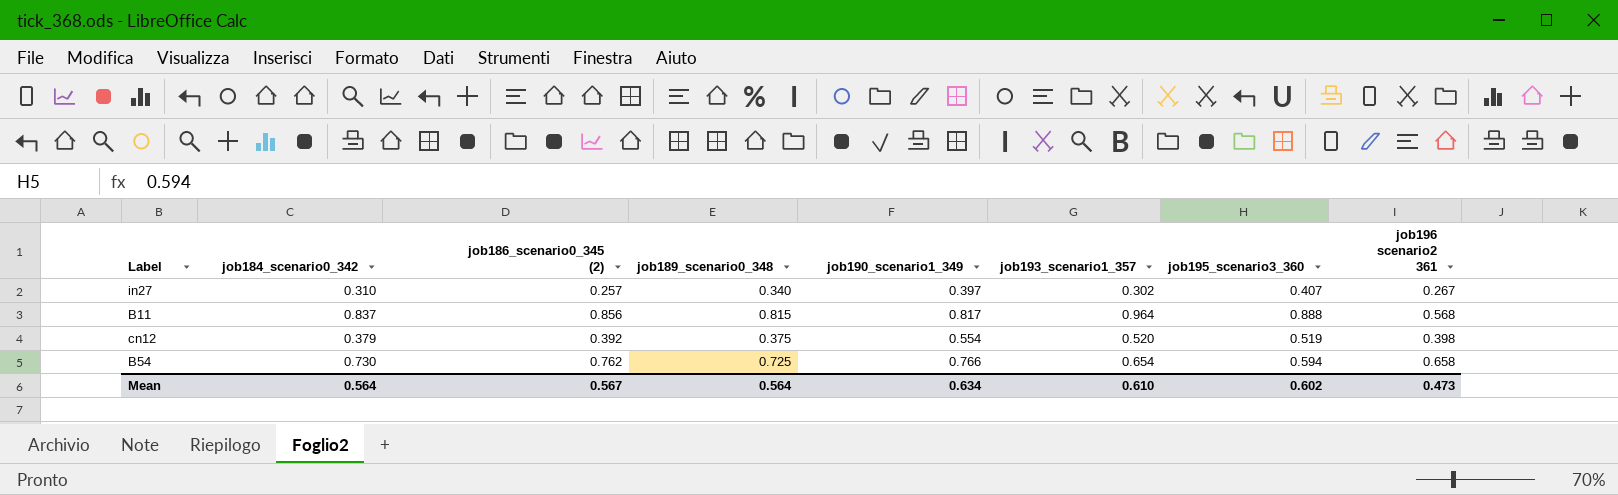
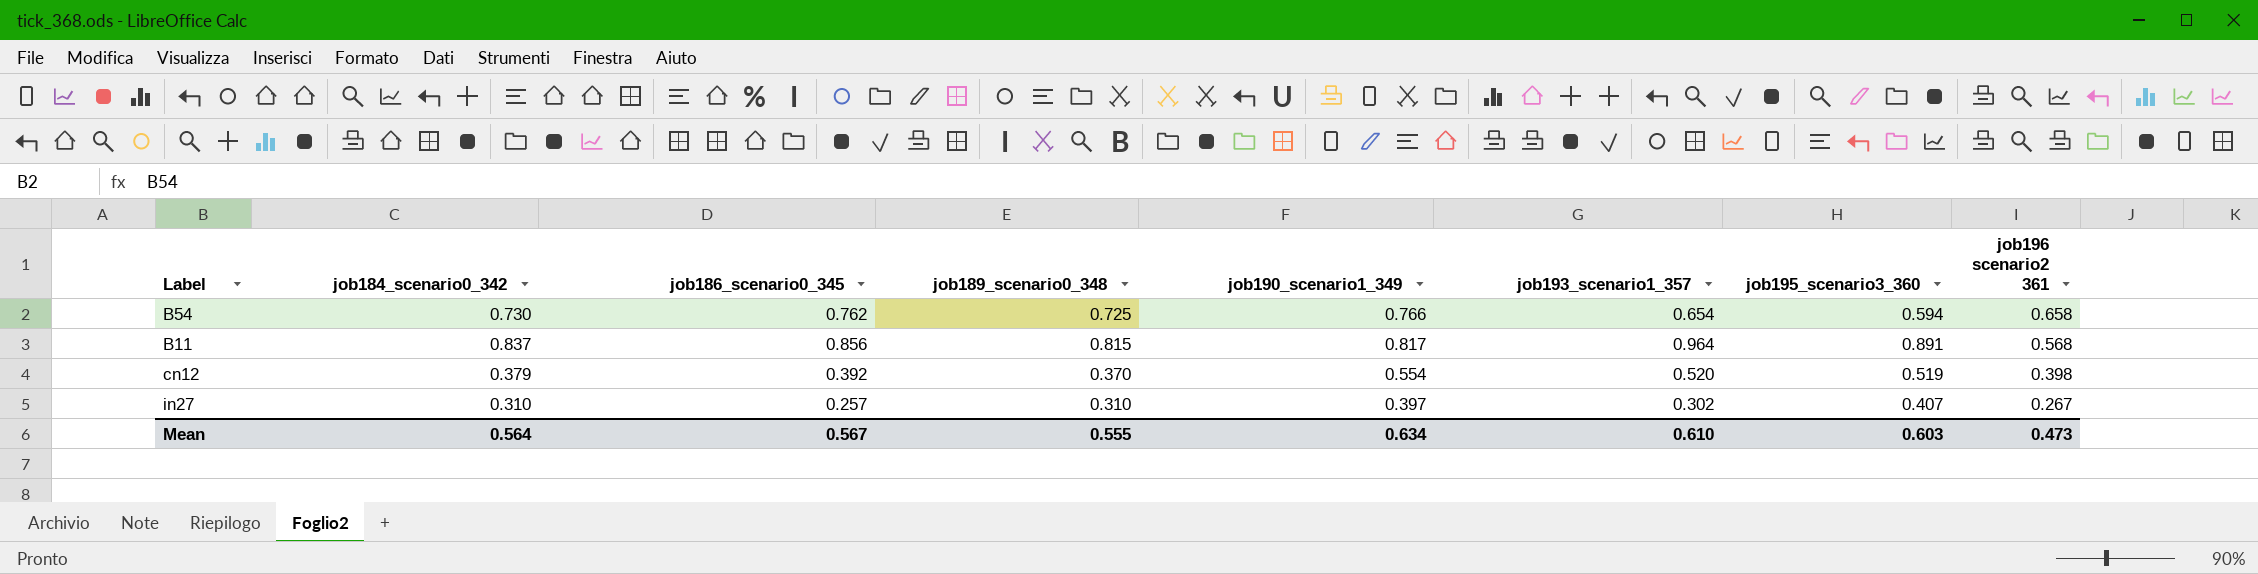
row order: none -> job196 scenario2 361 descending
column name: job186_scenario0_345 (2) -> job186_scenario0_345
B11 | job195_scenario3_360: 0.888 -> 0.891
cn12 | job189_scenario0_348: 0.375 -> 0.370
in27 | job189_scenario0_348: 0.340 -> 0.310
Mean | job189_scenario0_348: 0.564 -> 0.555
Mean | job195_scenario3_360: 0.602 -> 0.603

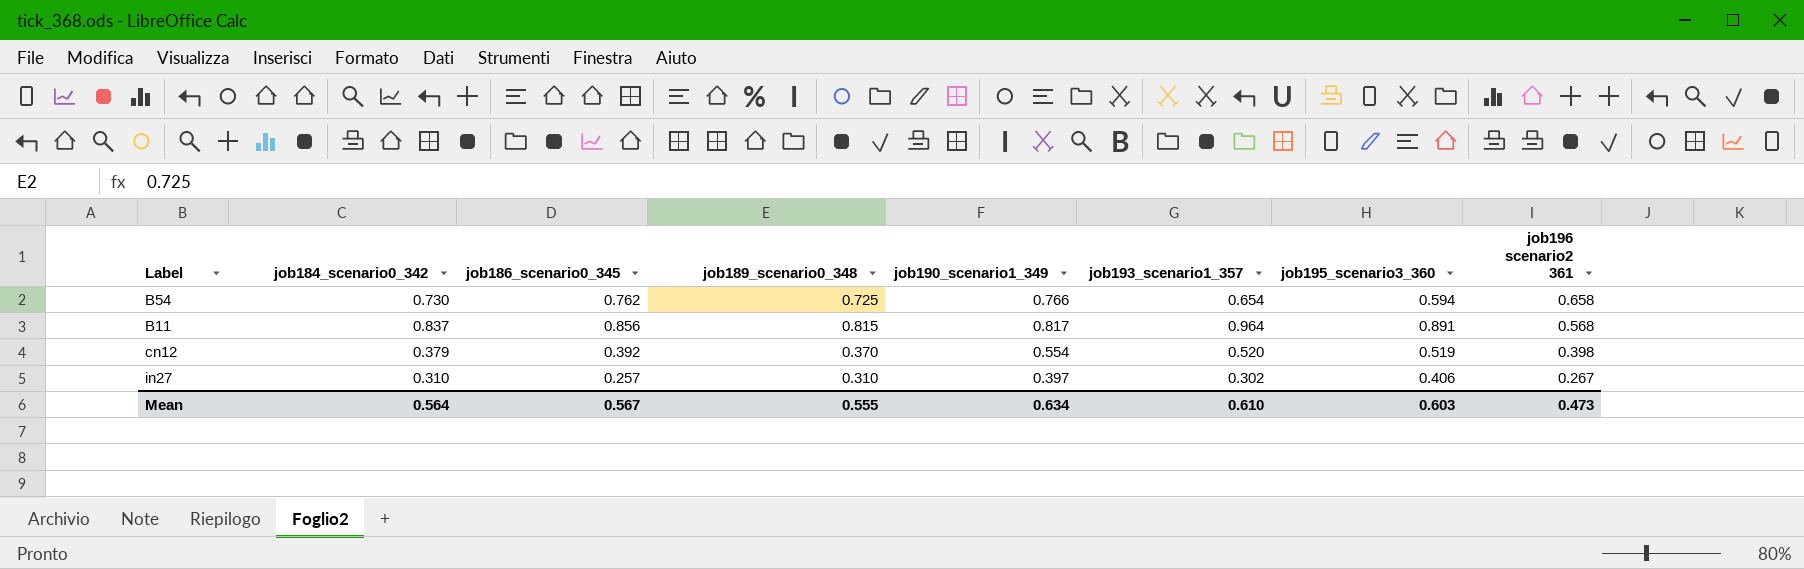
in27 | job195_scenario3_360: 0.407 -> 0.406

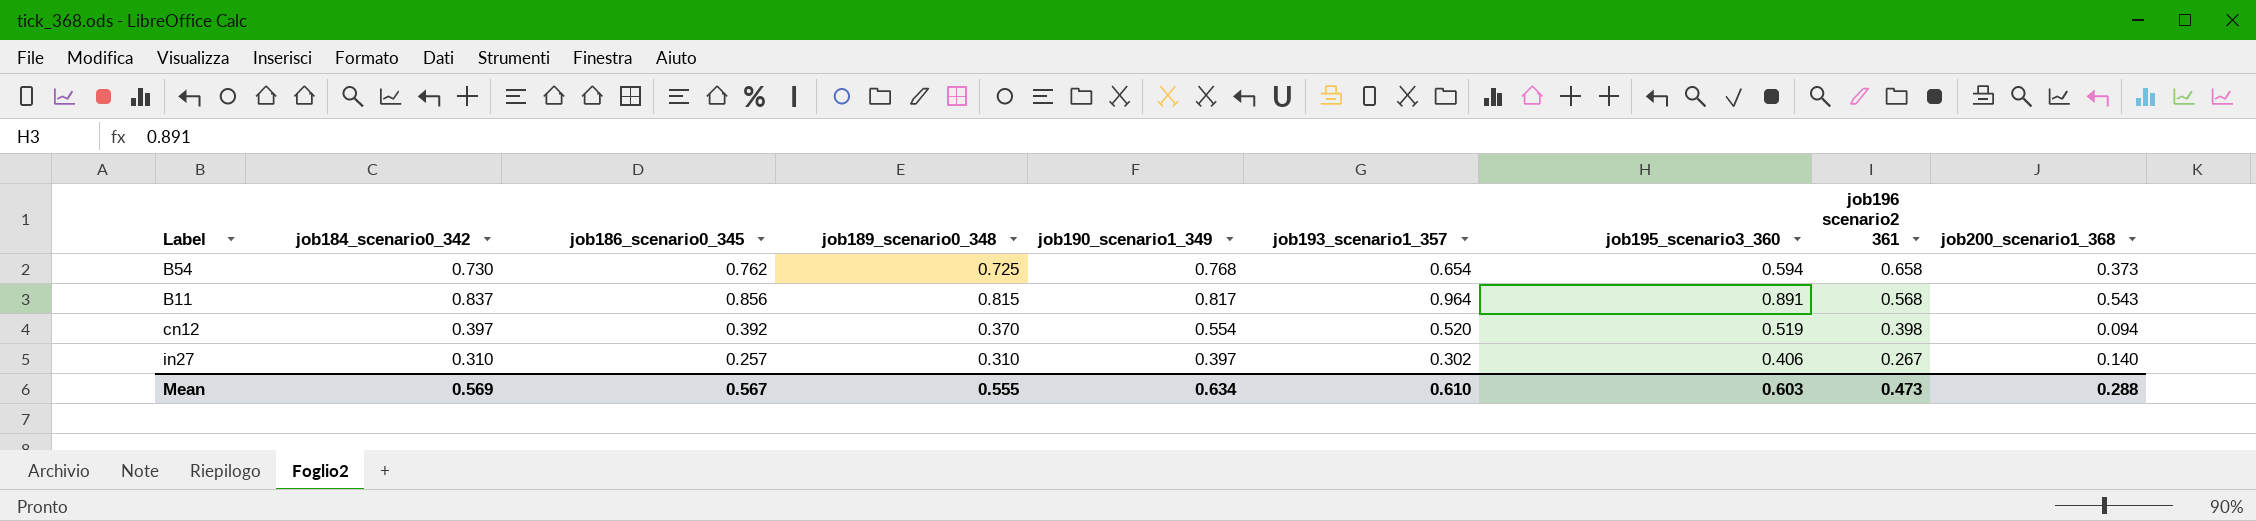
column job200_scenario1_368 | position: none -> 9
B54 | job190_scenario1_349: 0.766 -> 0.768
cn12 | job184_scenario0_342: 0.379 -> 0.397
Mean | job184_scenario0_342: 0.564 -> 0.569

